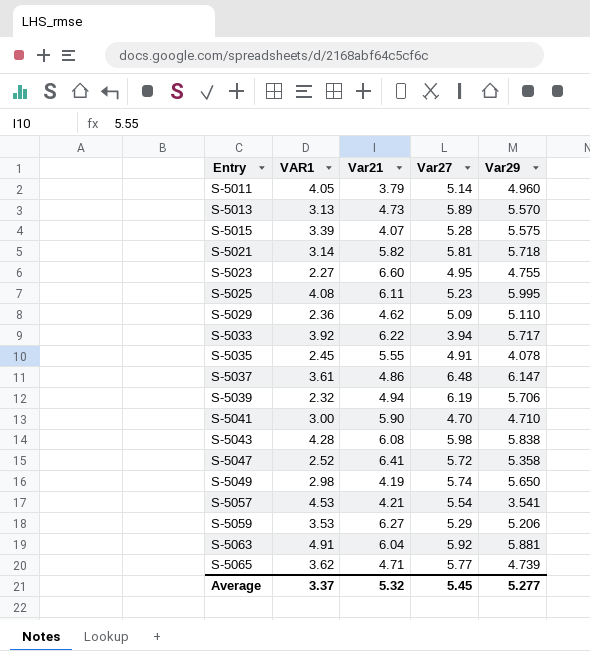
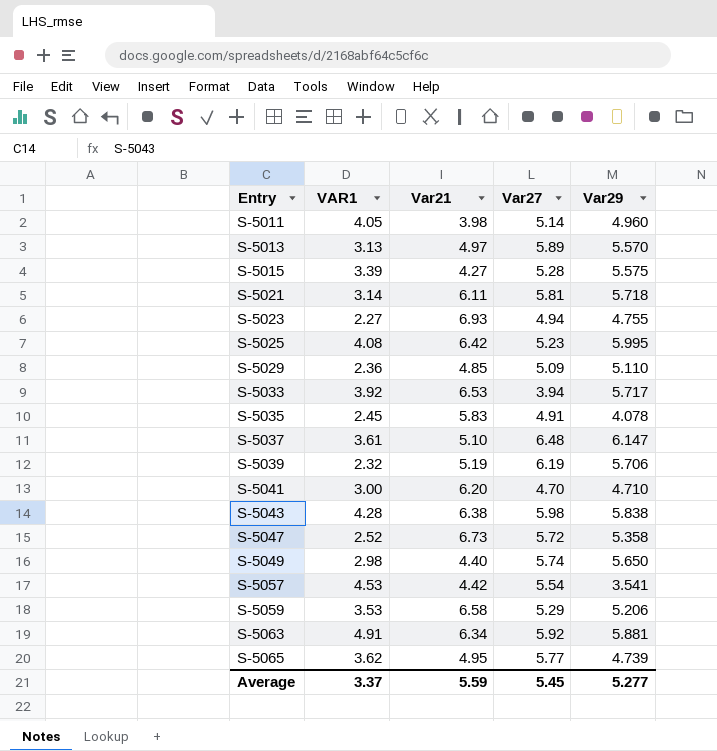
S-5011 | Var21: 3.79 -> 3.98
S-5013 | Var21: 4.73 -> 4.97
S-5015 | Var21: 4.07 -> 4.27
S-5021 | Var21: 5.82 -> 6.11
S-5023 | Var21: 6.60 -> 6.93
S-5023 | Var27: 4.95 -> 4.94
S-5025 | Var21: 6.11 -> 6.42
S-5029 | Var21: 4.62 -> 4.85
S-5033 | Var21: 6.22 -> 6.53
S-5035 | Var21: 5.55 -> 5.83
S-5037 | Var21: 4.86 -> 5.10
S-5039 | Var21: 4.94 -> 5.19
S-5041 | Var21: 5.90 -> 6.20
S-5043 | Var21: 6.08 -> 6.38
S-5047 | Var21: 6.41 -> 6.73
S-5049 | Var21: 4.19 -> 4.40
S-5057 | Var21: 4.21 -> 4.42
S-5059 | Var21: 6.27 -> 6.58
S-5063 | Var21: 6.04 -> 6.34
S-5065 | Var21: 4.71 -> 4.95
Average | Var21: 5.32 -> 5.59

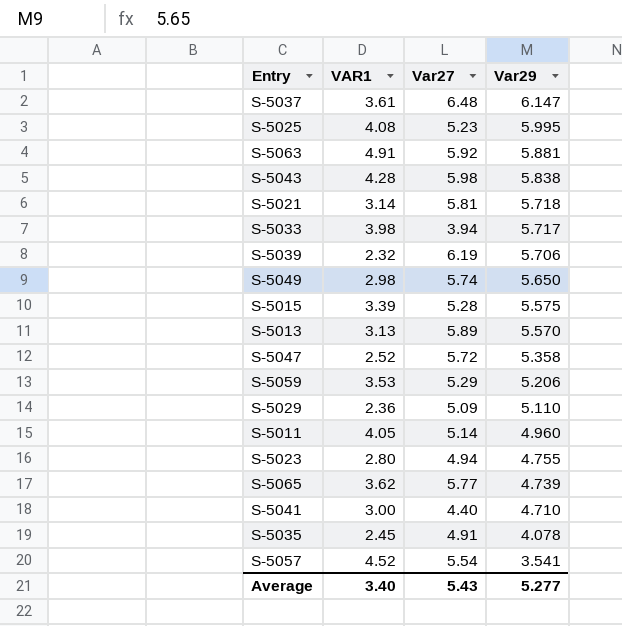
row order: Entry ascending -> Var29 descending
column Var21 | position: 3 -> none
S-5033 | VAR1: 3.92 -> 3.98
S-5023 | VAR1: 2.27 -> 2.80
S-5041 | Var27: 4.70 -> 4.40
S-5057 | VAR1: 4.53 -> 4.52
Average | VAR1: 3.37 -> 3.40
Average | Var27: 5.45 -> 5.43

